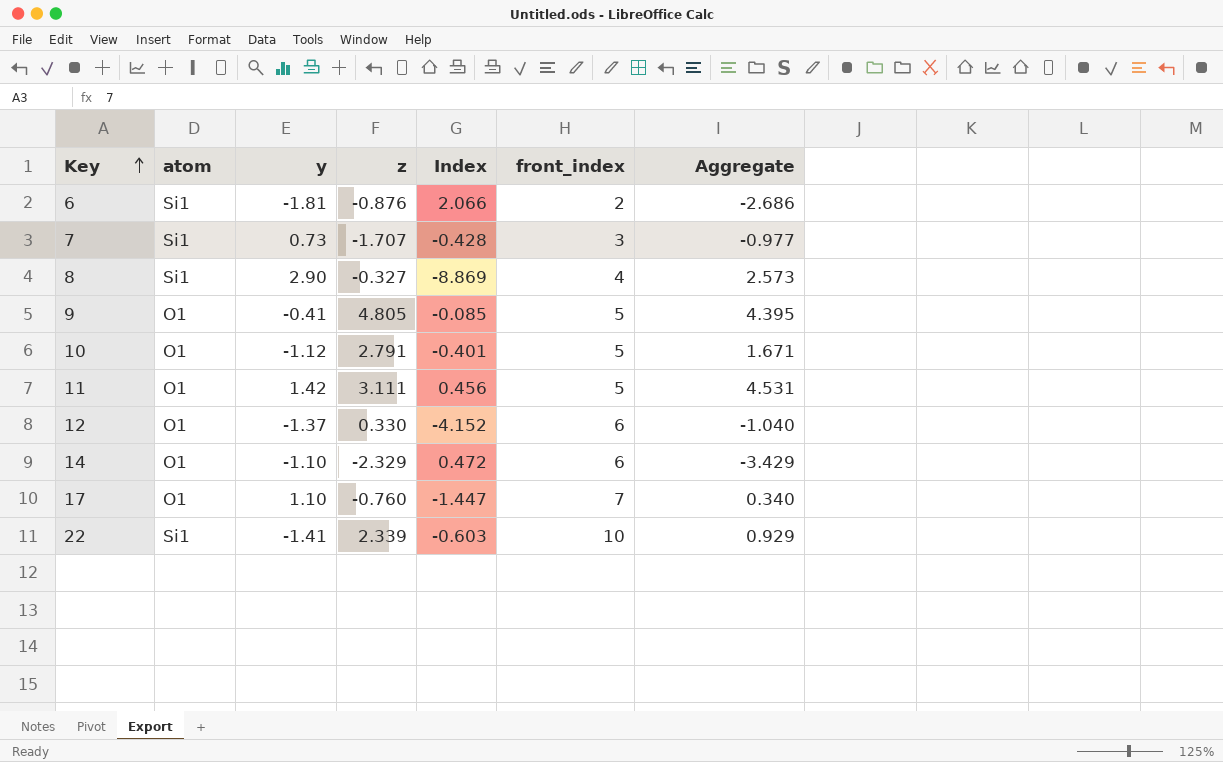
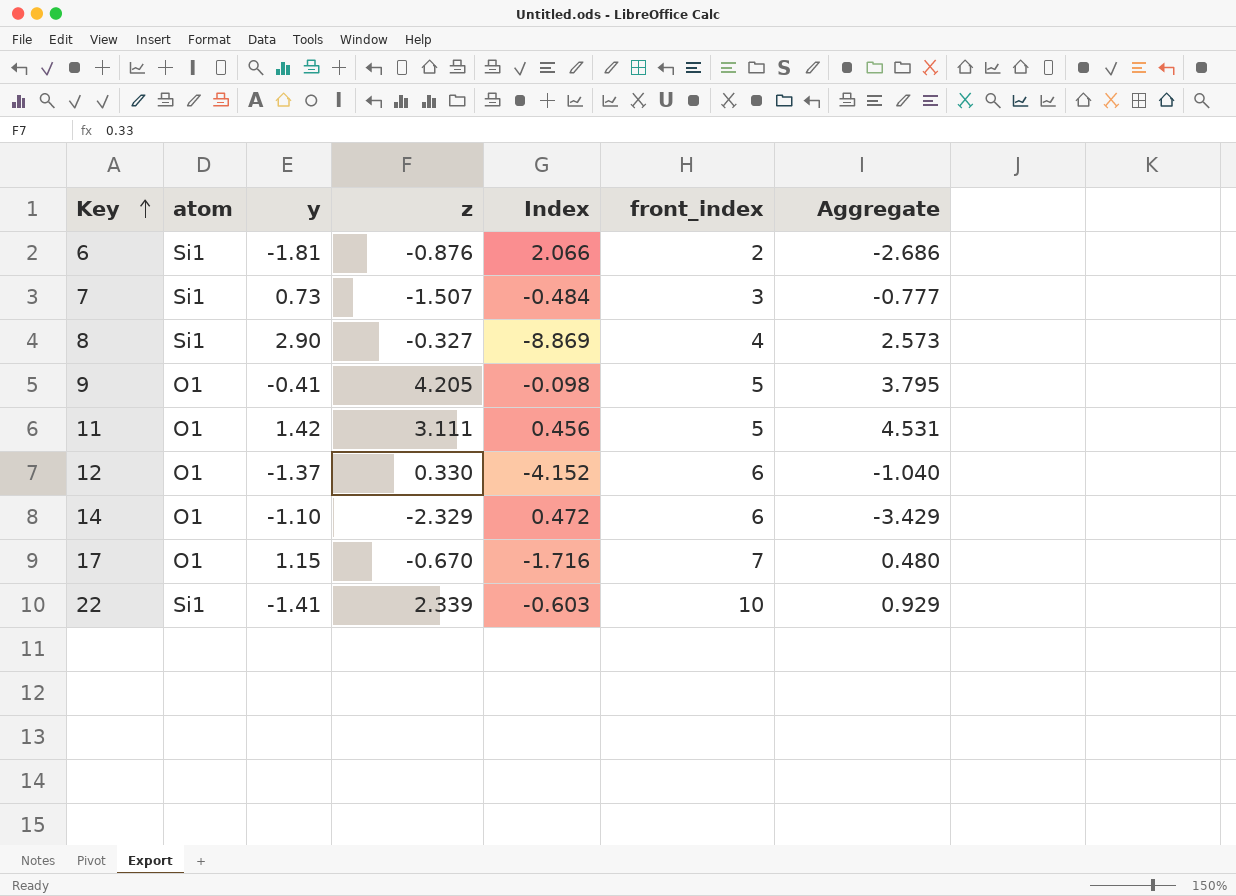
row 10: O1 | -1.12 | 2.791 | -0.401 | 5 | 1.671 -> none
7 | z: -1.707 -> -1.507
7 | Index: -0.428 -> -0.484
7 | Aggregate: -0.977 -> -0.777
9 | z: 4.805 -> 4.205
9 | Index: -0.085 -> -0.098
9 | Aggregate: 4.395 -> 3.795
17 | y: 1.10 -> 1.15
17 | z: -0.760 -> -0.670
17 | Index: -1.447 -> -1.716
17 | Aggregate: 0.340 -> 0.480

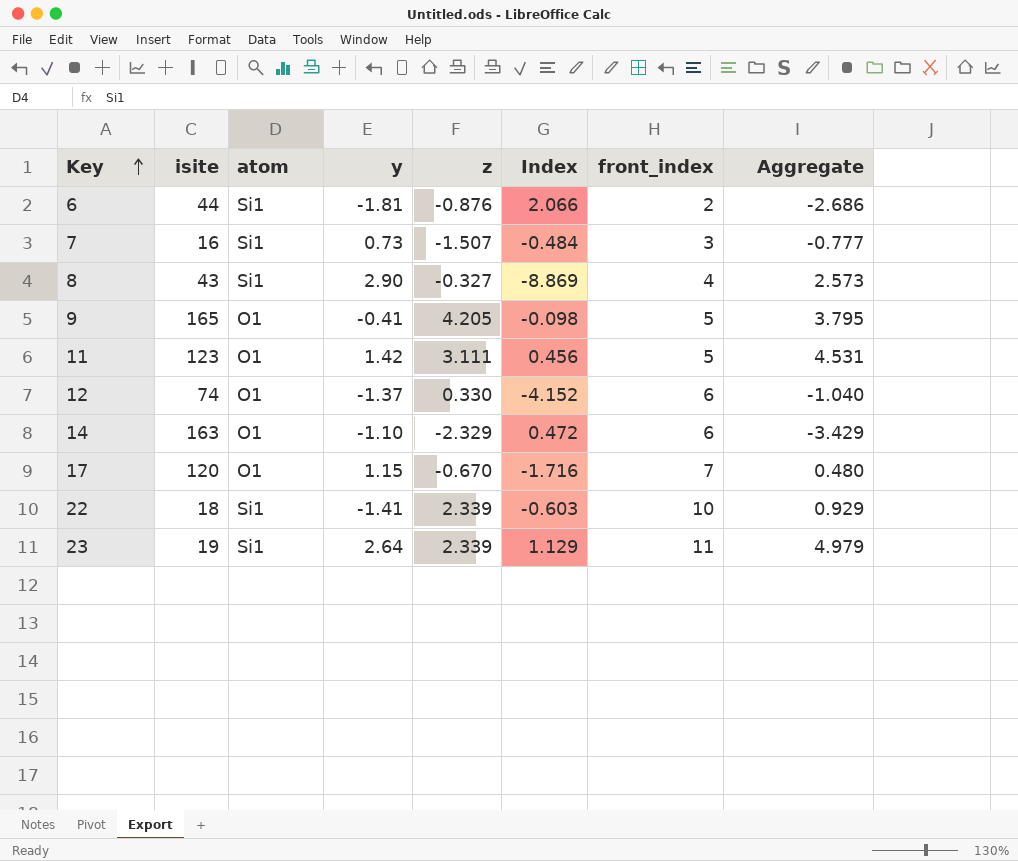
column isite | position: none -> 2
row 23: none -> 19 | Si1 | 2.64 | 2.339 | 1.129 | 11 | 4.979

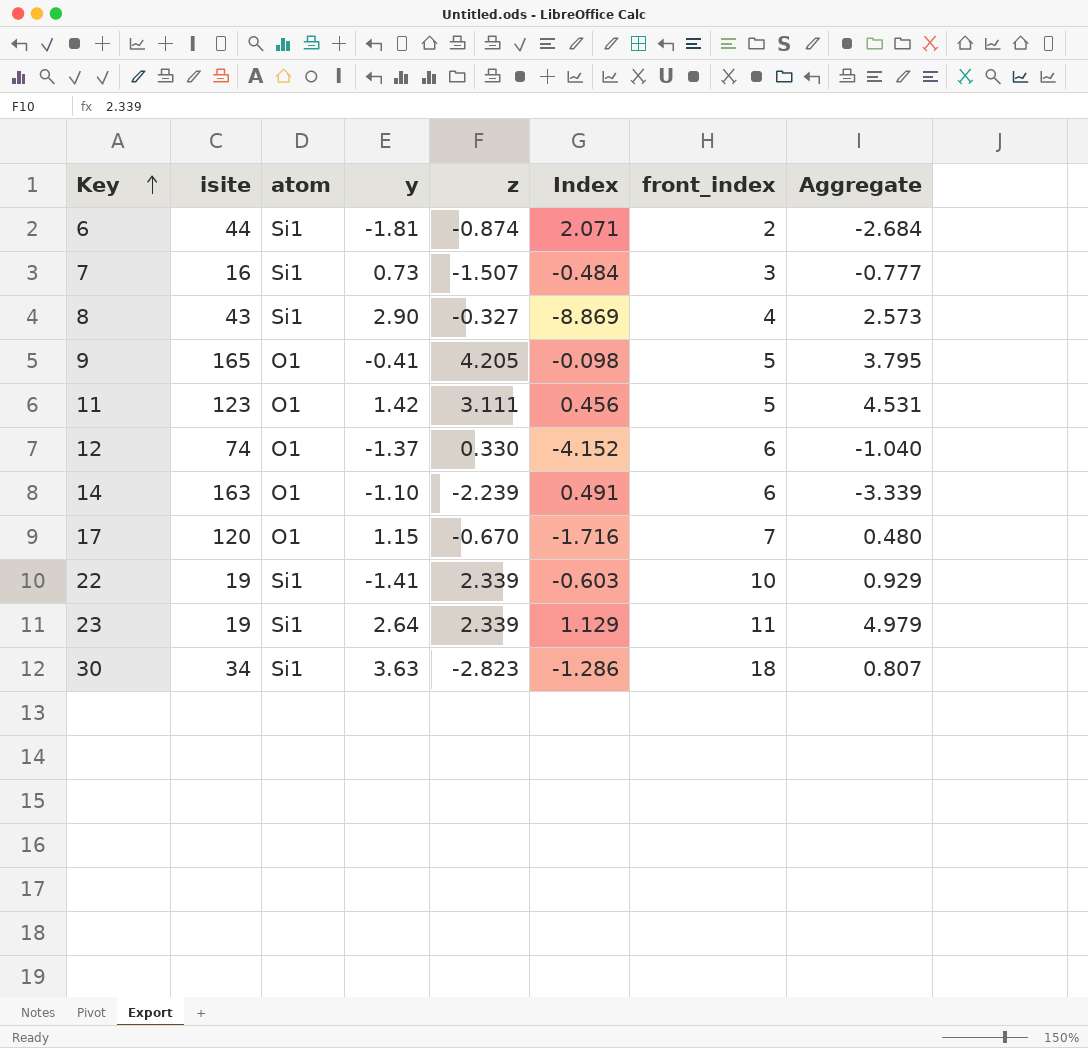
6 | z: -0.876 -> -0.874
6 | Index: 2.066 -> 2.071
6 | Aggregate: -2.686 -> -2.684
14 | z: -2.329 -> -2.239
14 | Index: 0.472 -> 0.491
14 | Aggregate: -3.429 -> -3.339
22 | isite: 18 -> 19
row 30: none -> 34 | Si1 | 3.63 | -2.823 | -1.286 | 18 | 0.807

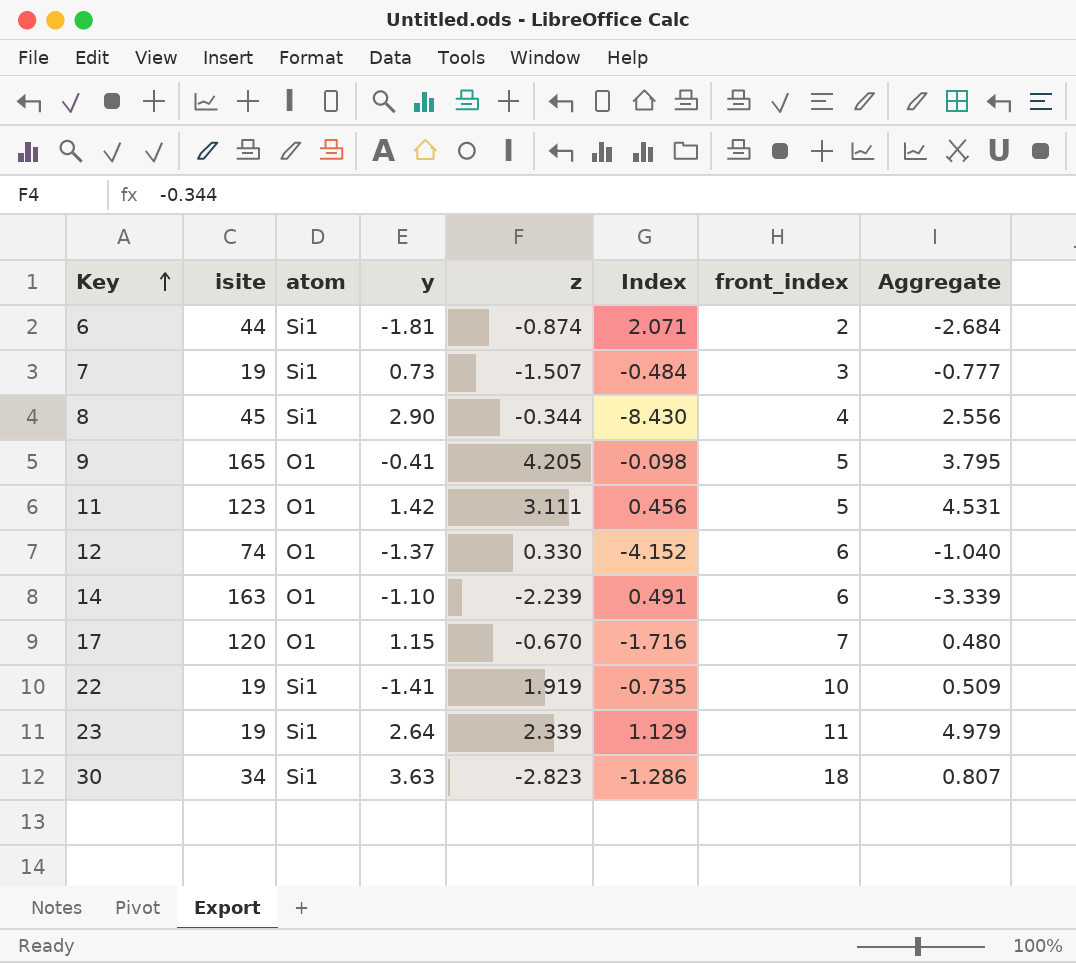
7 | isite: 16 -> 19
8 | isite: 43 -> 45
8 | z: -0.327 -> -0.344
8 | Index: -8.869 -> -8.430
8 | Aggregate: 2.573 -> 2.556
22 | z: 2.339 -> 1.919
22 | Index: -0.603 -> -0.735
22 | Aggregate: 0.929 -> 0.509

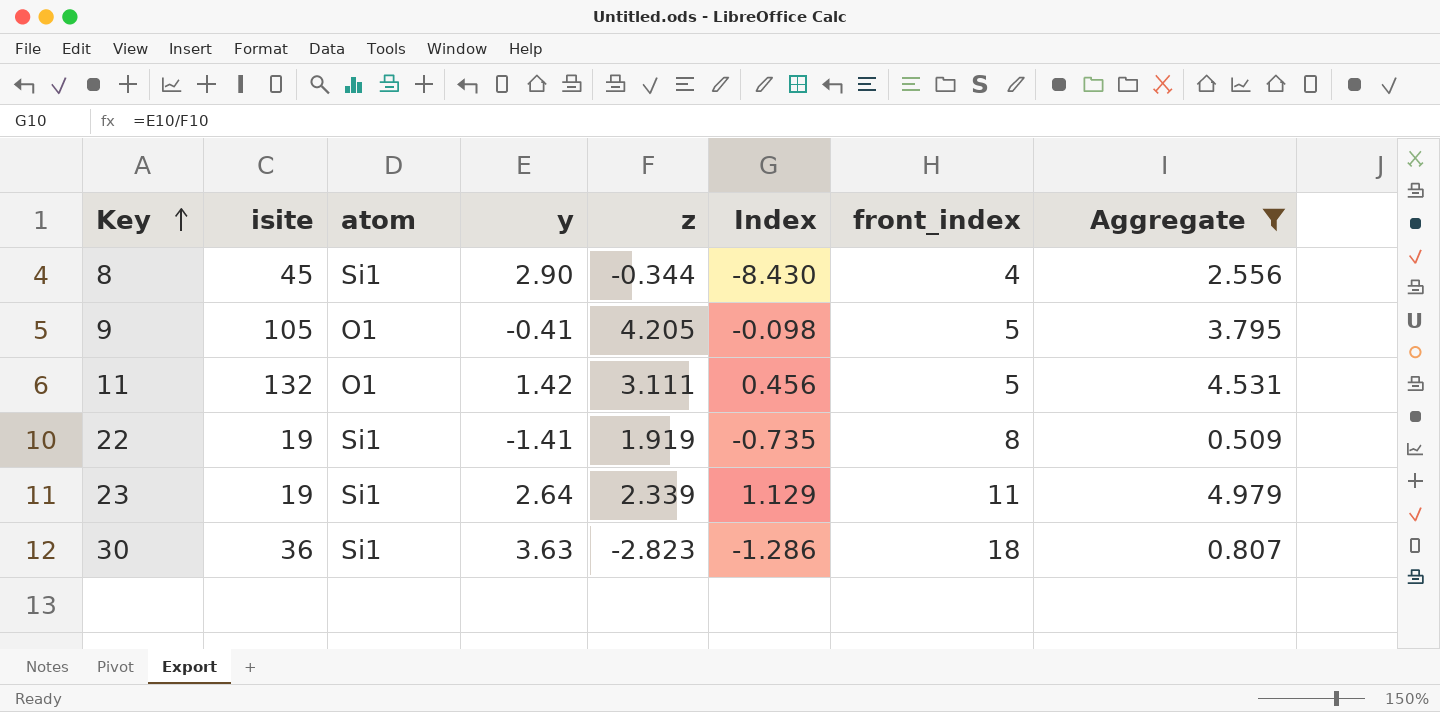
filter: none -> Aggregate >= 0.509
9 | isite: 165 -> 105
11 | isite: 123 -> 132
22 | front_index: 10 -> 8
30 | isite: 34 -> 36

